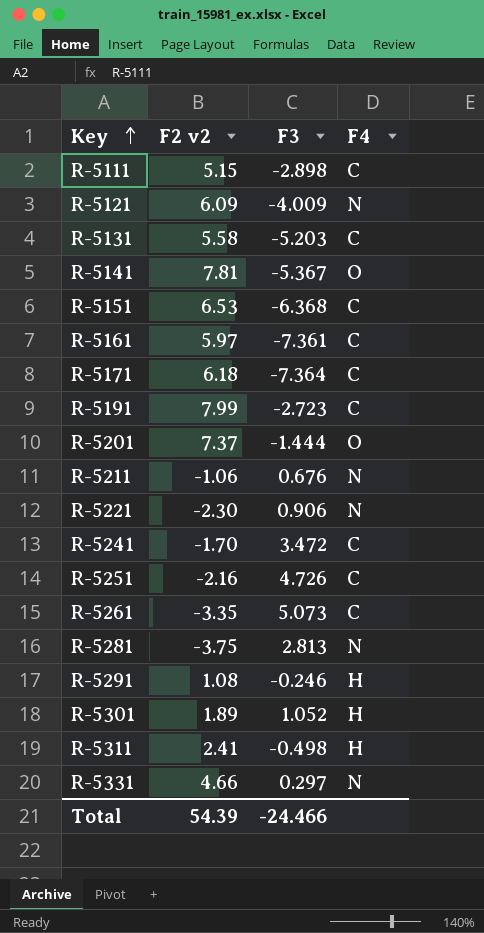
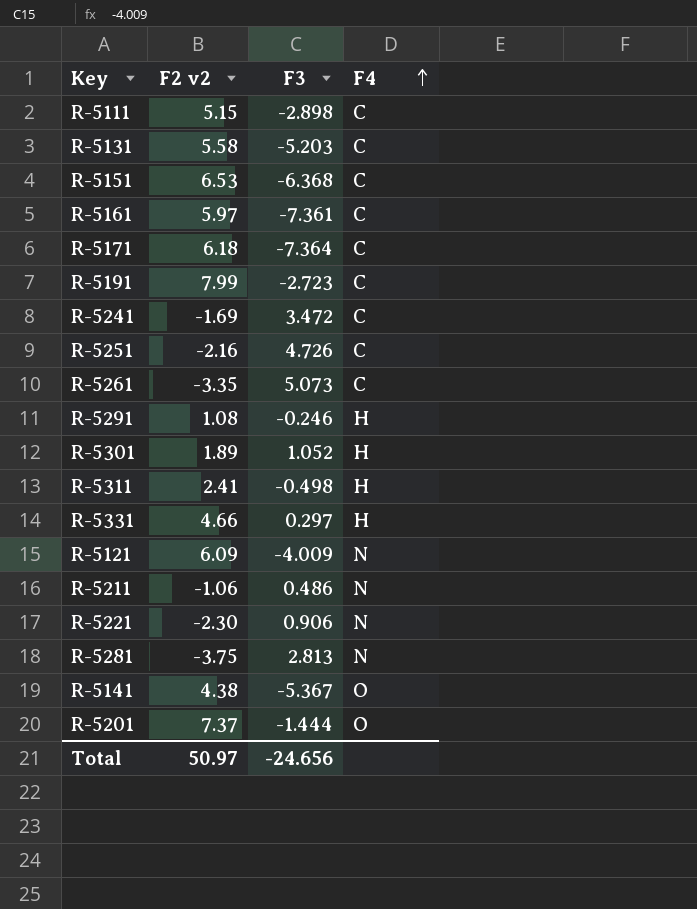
row order: Key ascending -> F4 ascending
R-5241 | F2 v2: -1.70 -> -1.69
R-5331 | F4: N -> H
R-5211 | F3: 0.676 -> 0.486
R-5141 | F2 v2: 7.81 -> 4.38
Total | F2 v2: 54.39 -> 50.97
Total | F3: -24.466 -> -24.656

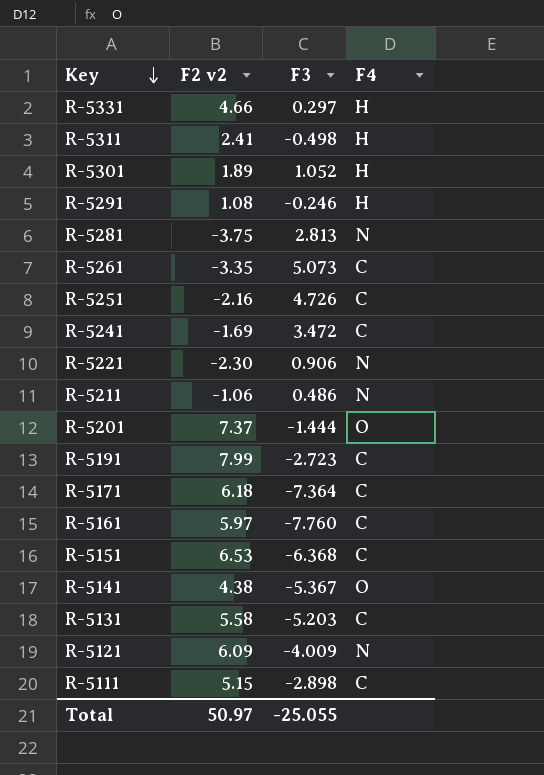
row order: F4 ascending -> Key descending
R-5161 | F3: -7.361 -> -7.760
Total | F3: -24.656 -> -25.055

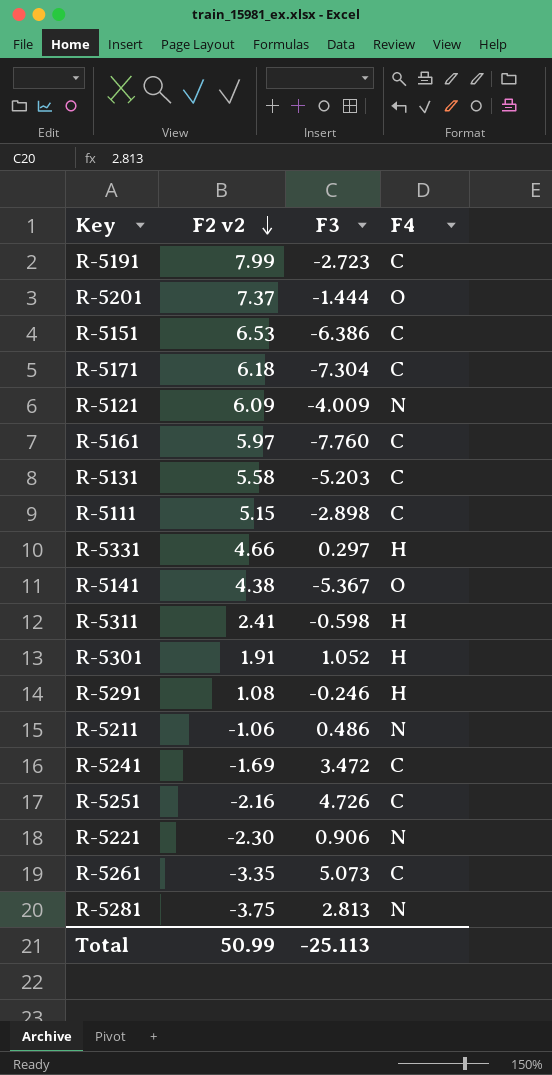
row order: Key descending -> F2 v2 descending
R-5151 | F3: -6.368 -> -6.386
R-5171 | F3: -7.364 -> -7.304
R-5311 | F3: -0.498 -> -0.598
R-5301 | F2 v2: 1.89 -> 1.91
Total | F2 v2: 50.97 -> 50.99
Total | F3: -25.055 -> -25.113

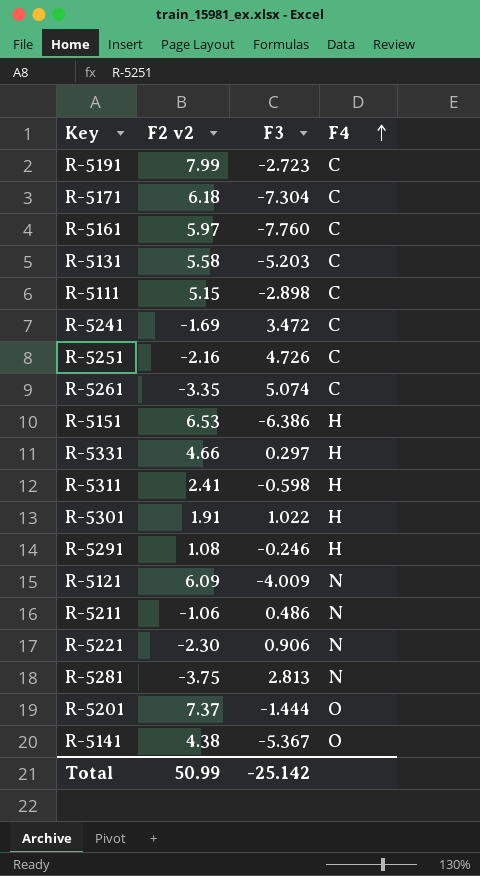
row order: F2 v2 descending -> F4 ascending
R-5261 | F3: 5.073 -> 5.074
R-5151 | F4: C -> H
R-5301 | F3: 1.052 -> 1.022
Total | F3: -25.113 -> -25.142

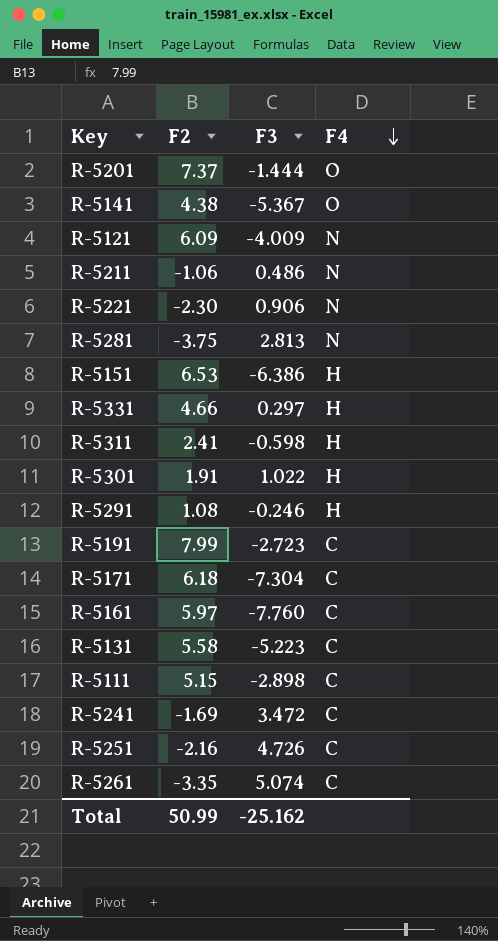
row order: F4 ascending -> F4 descending
column name: F2 v2 -> F2
R-5131 | F3: -5.203 -> -5.223
Total | F3: -25.142 -> -25.162

